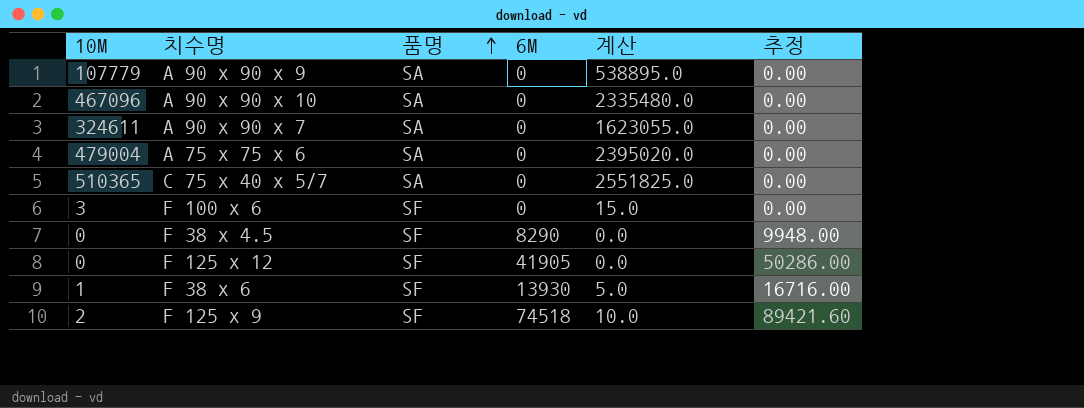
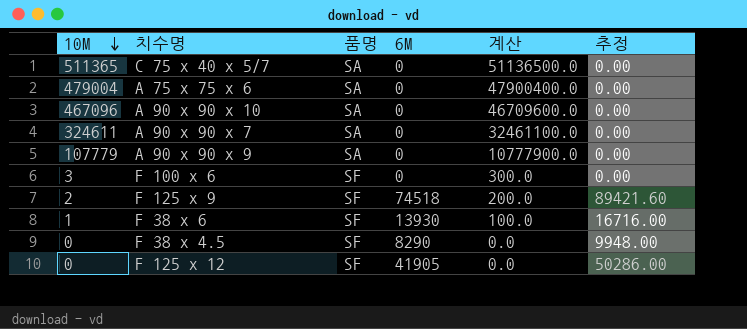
row order: 품명 ascending -> 10M descending
column 계산 | formula: [10M] * 5 -> [10M] * 100
C 75 x 40 x 5/7 | 10M: 510365 -> 511365

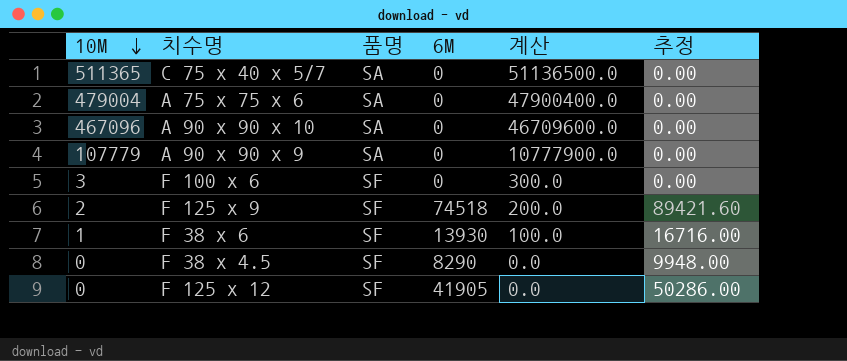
row A 90 x 90 x 7: 324611 | SA | 0 | 32461100.0 | 0.00 -> none

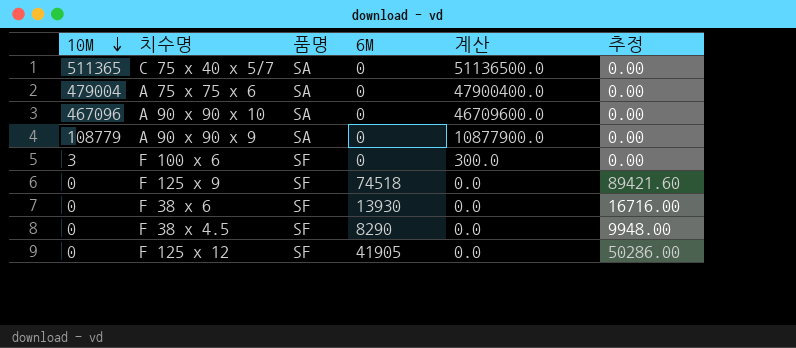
A 90 x 90 x 9 | 10M: 107779 -> 108779
A 90 x 90 x 9 | 계산: 10777900.0 -> 10877900.0
F 125 x 9 | 10M: 2 -> 0
F 125 x 9 | 계산: 200.0 -> 0.0
F 38 x 6 | 10M: 1 -> 0
F 38 x 6 | 계산: 100.0 -> 0.0

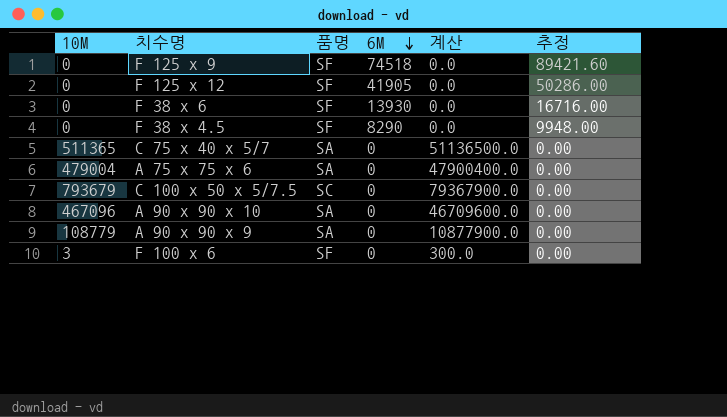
row order: 10M descending -> 6M descending
row C 100 x 50 x 5/7.5: none -> 793679 | SC | 0 | 79367900.0 | 0.00

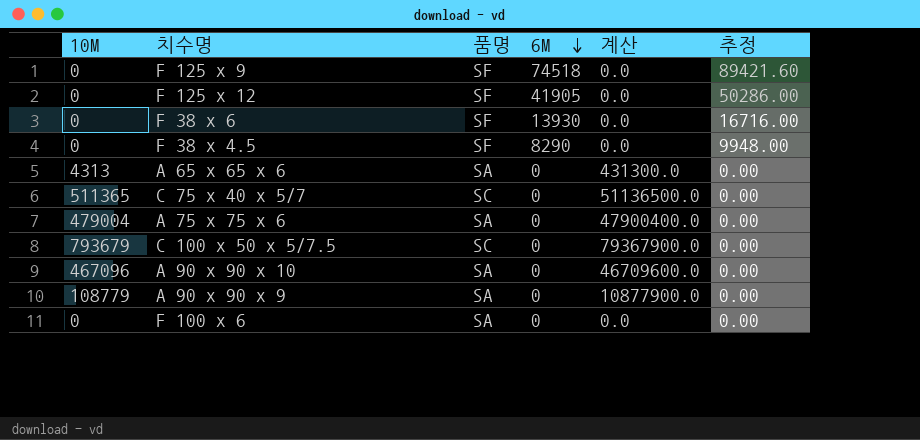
row A 65 x 65 x 6: none -> 4313 | SA | 0 | 431300.0 | 0.00
C 75 x 40 x 5/7 | 품명: SA -> SC
F 100 x 6 | 10M: 3 -> 0
F 100 x 6 | 품명: SF -> SA
F 100 x 6 | 계산: 300.0 -> 0.0

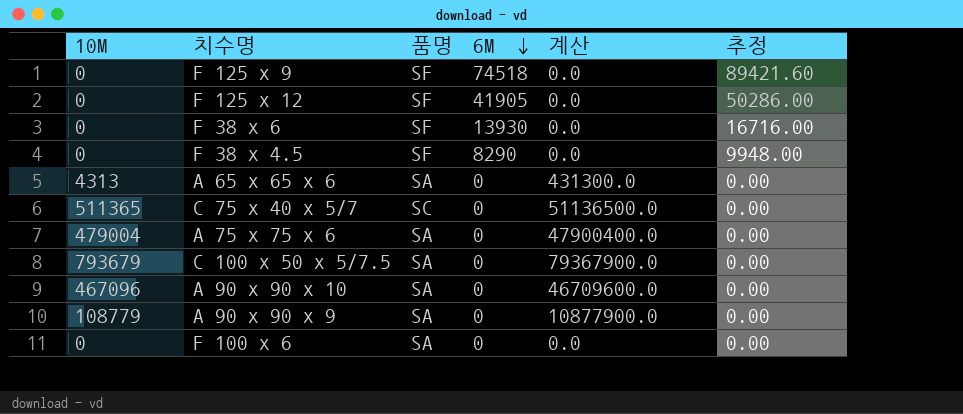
C 100 x 50 x 5/7.5 | 품명: SC -> SA

